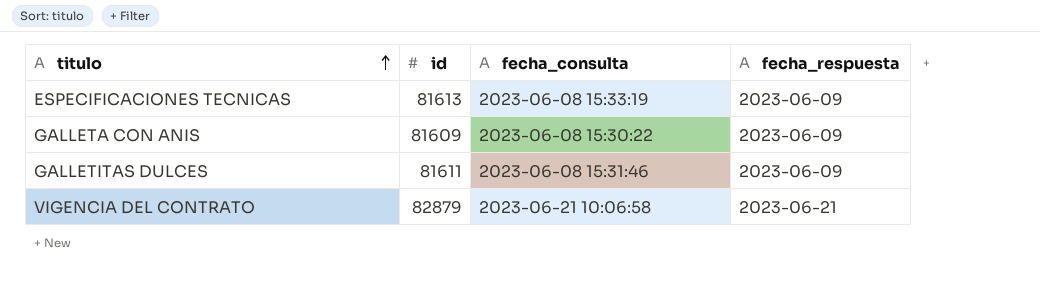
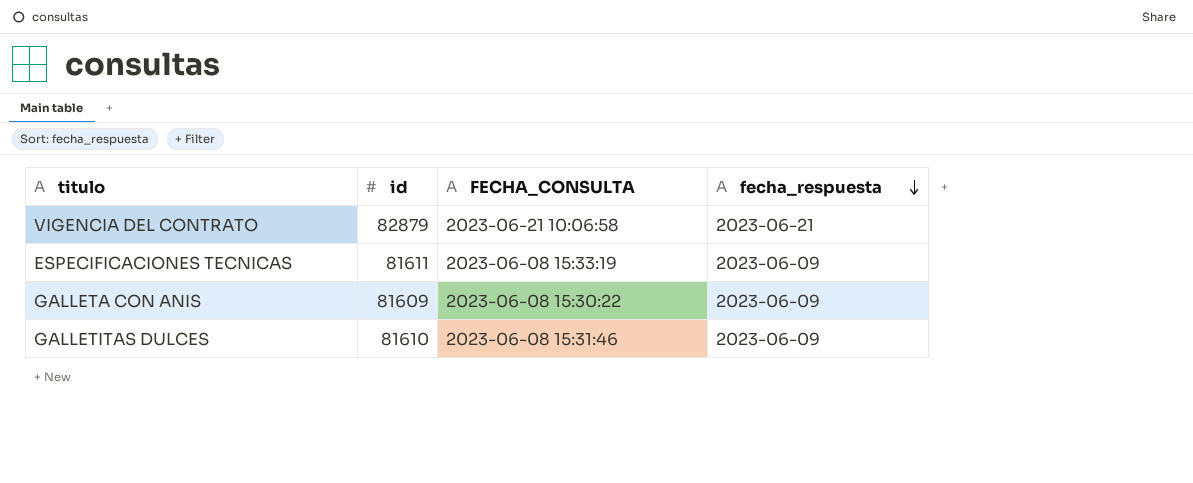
row order: titulo ascending -> fecha_respuesta descending
column name: fecha_consulta -> FECHA_CONSULTA
ESPECIFICACIONES TECNICAS | id: 81613 -> 81611
GALLETITAS DULCES | id: 81611 -> 81610

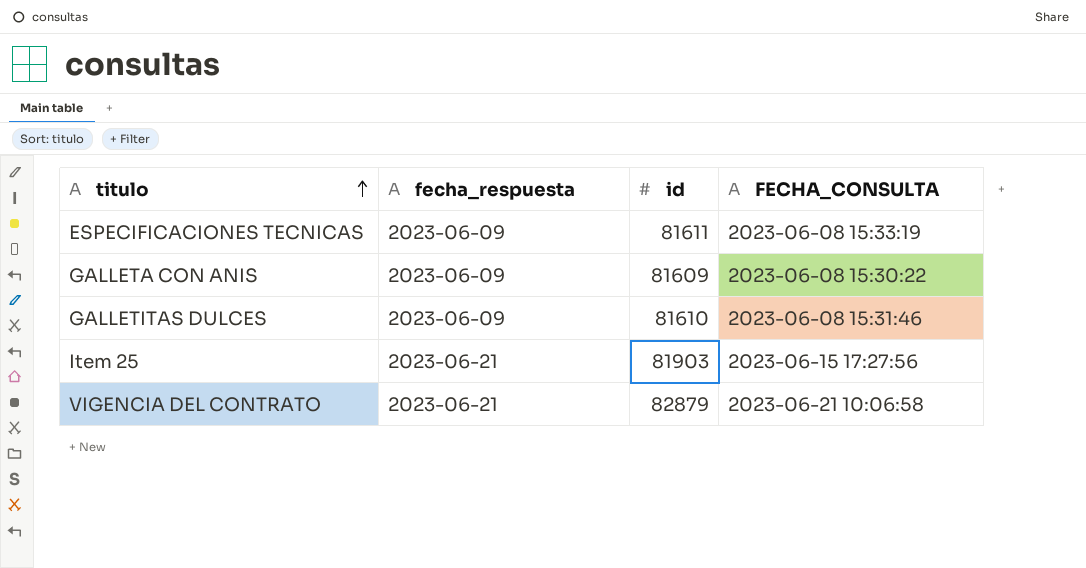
row order: fecha_respuesta descending -> titulo ascending
column fecha_respuesta | position: 4 -> 2
row Item 25: none -> 2023-06-21 | 81903 | 2023-06-15 17:27:56

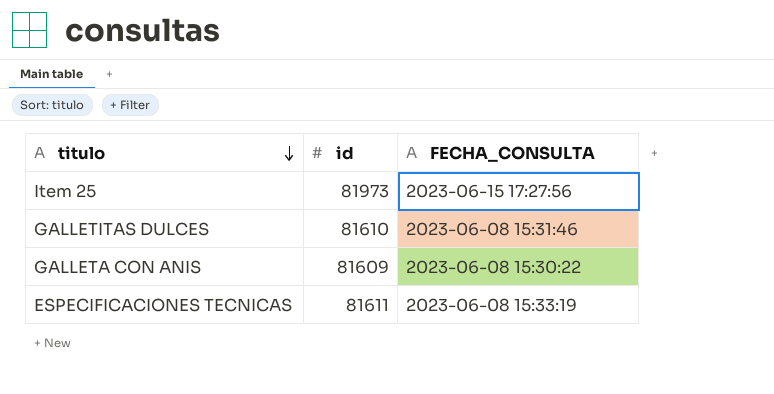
row order: titulo ascending -> titulo descending
column fecha_respuesta | position: 2 -> none
row VIGENCIA DEL CONTRATO: 2023-06-21 | 82879 | 2023-06-21 10:06:58 -> none
Item 25 | id: 81903 -> 81973

